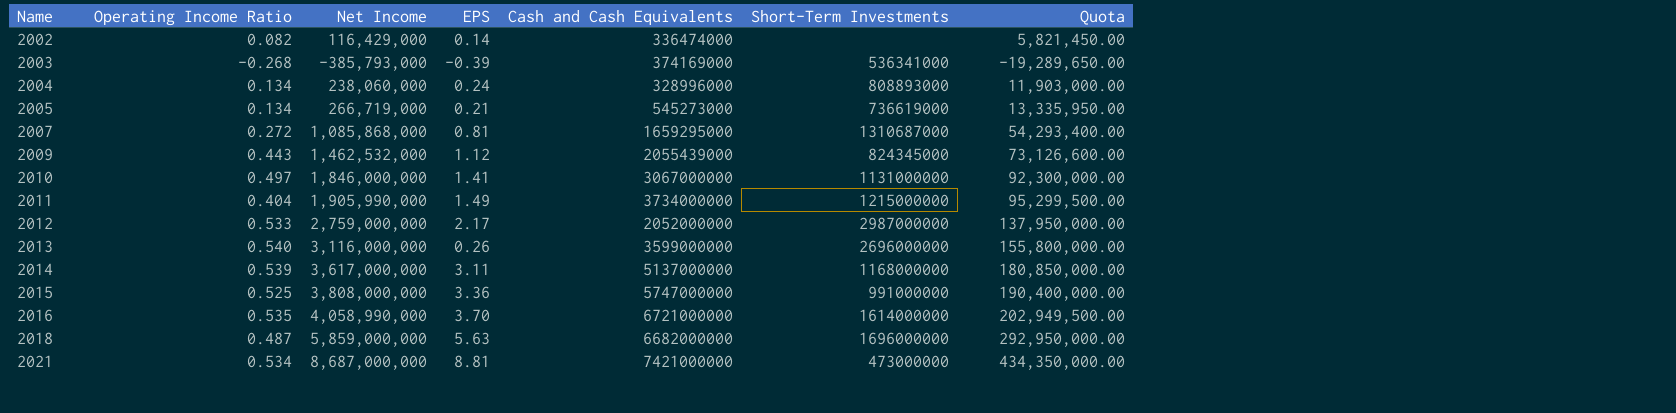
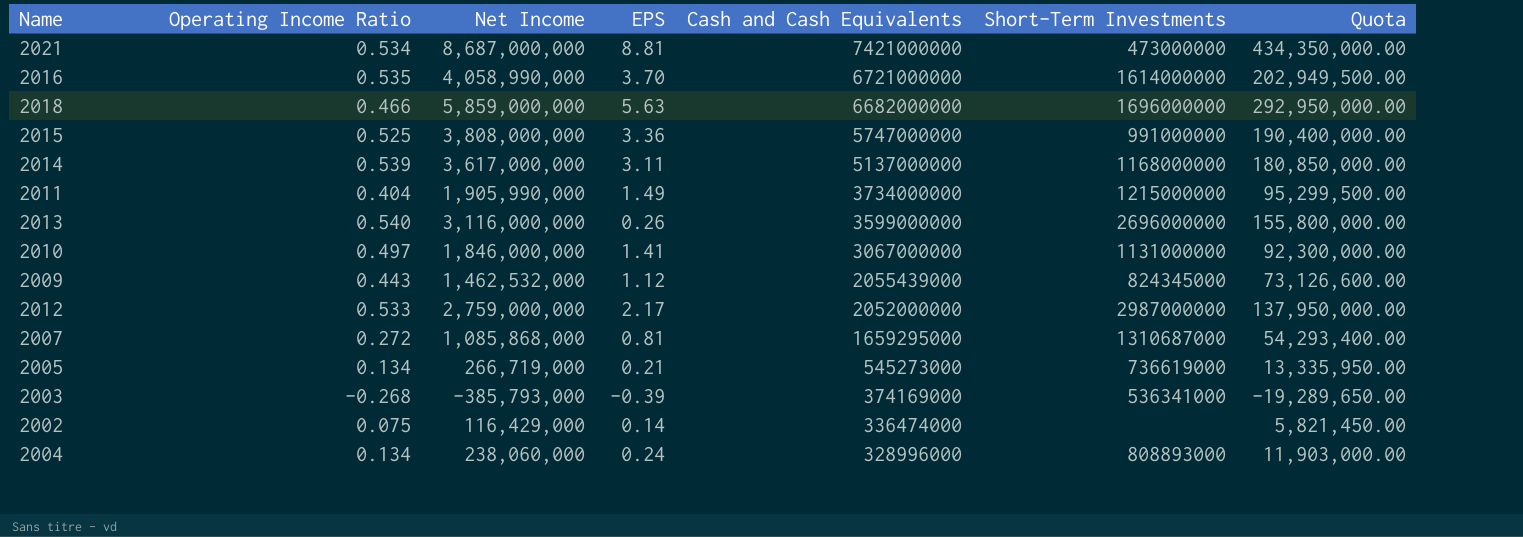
row order: Name ascending -> Cash and Cash Equivalents descending
2018 | Operating Income Ratio: 0.487 -> 0.466
2002 | Operating Income Ratio: 0.082 -> 0.075

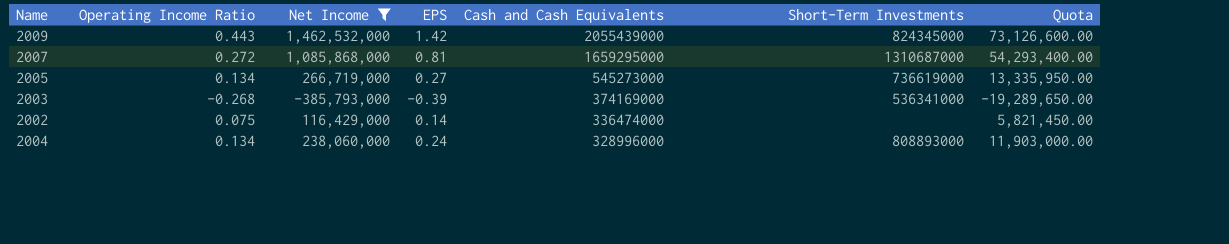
filter: none -> Net Income <= 1,462,532,000
2009 | EPS: 1.12 -> 1.42
2005 | EPS: 0.21 -> 0.27

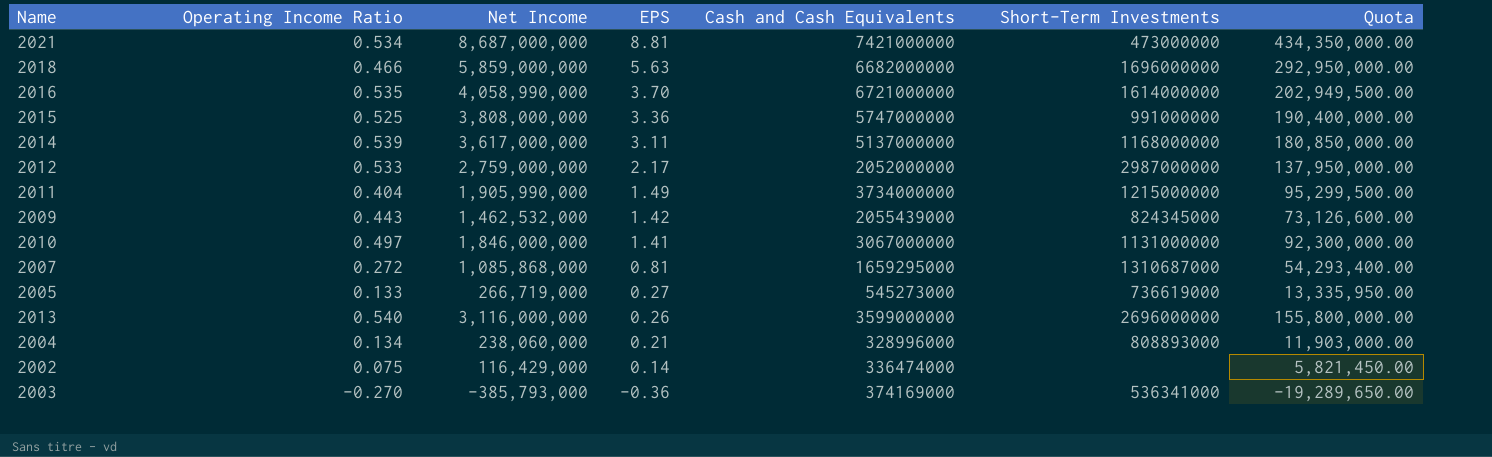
filter: Net Income <= 1,462,532,000 -> none
row order: Cash and Cash Equivalents descending -> EPS descending
2005 | Operating Income Ratio: 0.134 -> 0.133
2004 | EPS: 0.24 -> 0.21
2003 | Operating Income Ratio: -0.268 -> -0.270
2003 | EPS: -0.39 -> -0.36

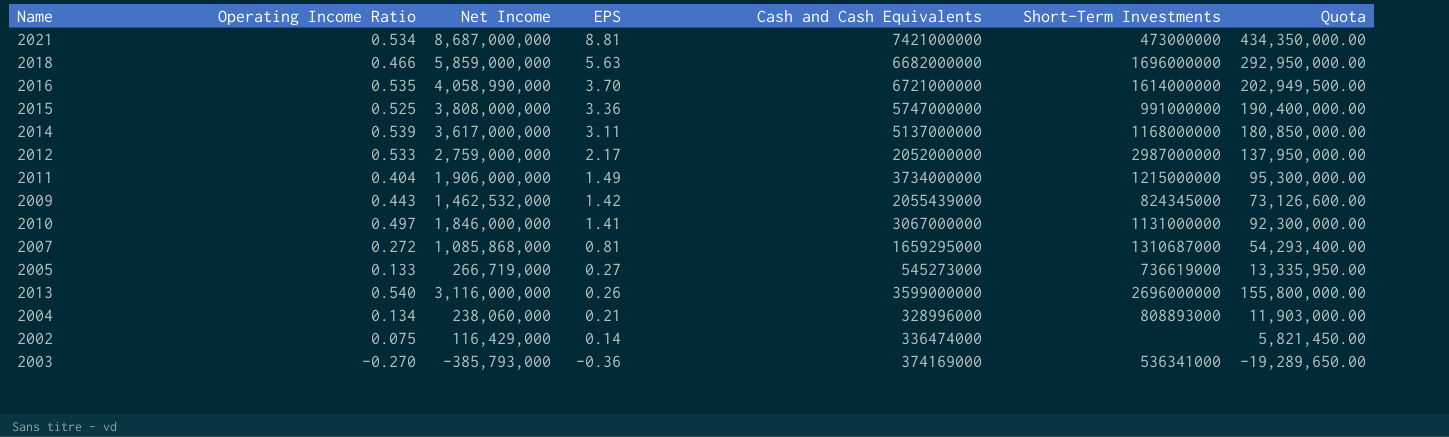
2011 | Net Income: 1,905,990,000 -> 1,906,000,000
2011 | Quota: 95,299,500.00 -> 95,300,000.00

